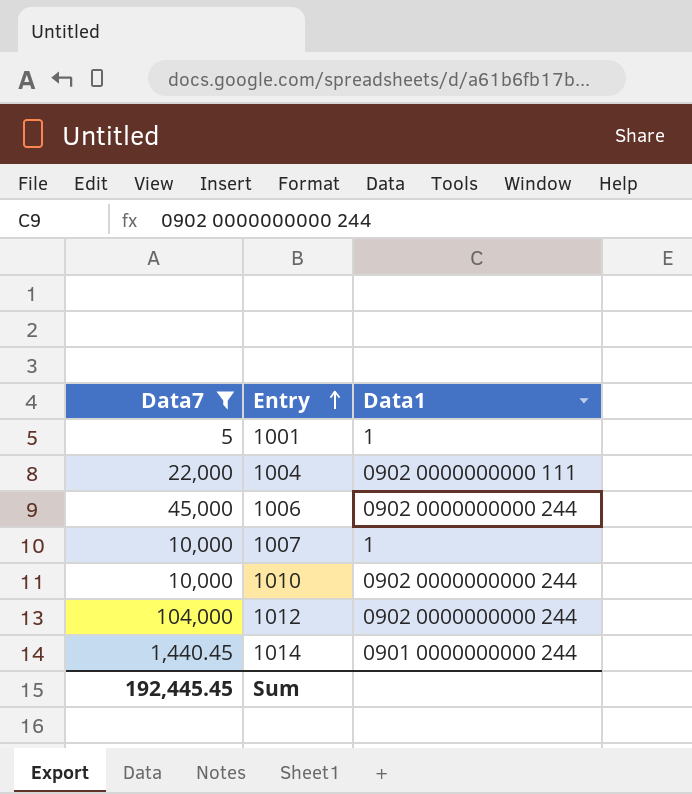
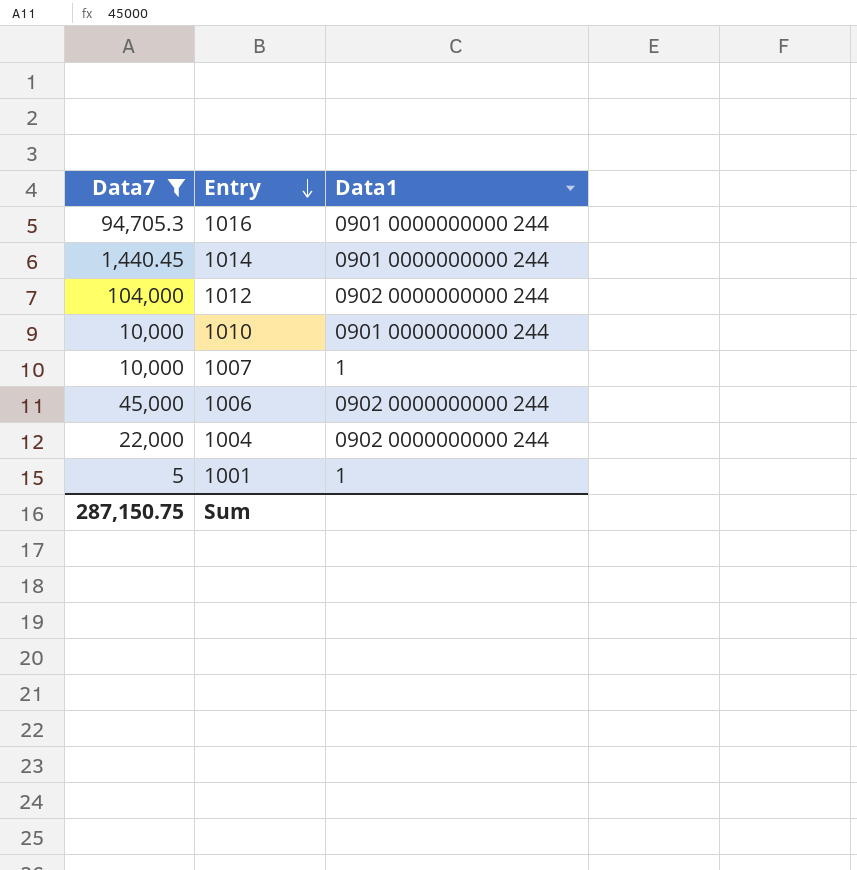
row order: Entry ascending -> Entry descending
row 1016: none -> 94,705.3 | 0901 0000000000 244
1010 | Data1: 0902 0000000000 244 -> 0901 0000000000 244
1004 | Data1: 0902 0000000000 111 -> 0902 0000000000 244
Sum | Data7: 192,445.45 -> 287,150.75

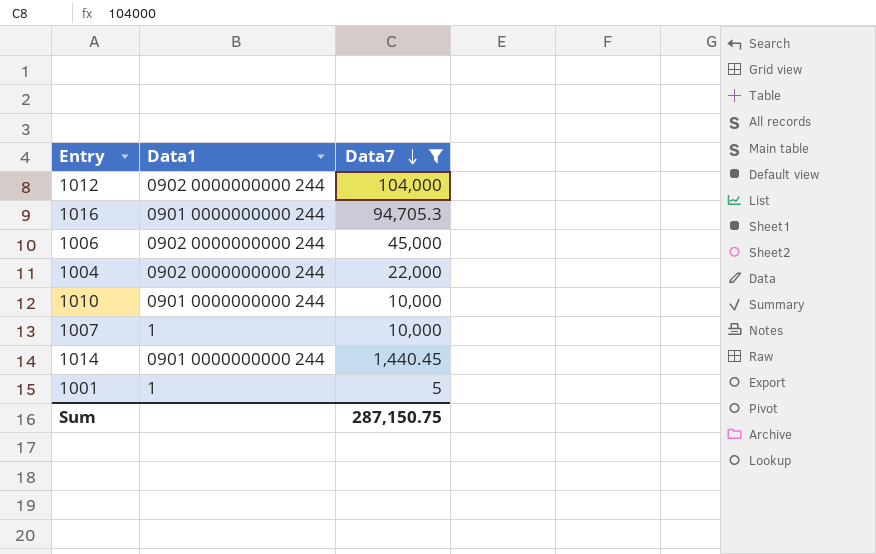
row order: Entry descending -> Data7 descending
column Data7 | position: 1 -> 3

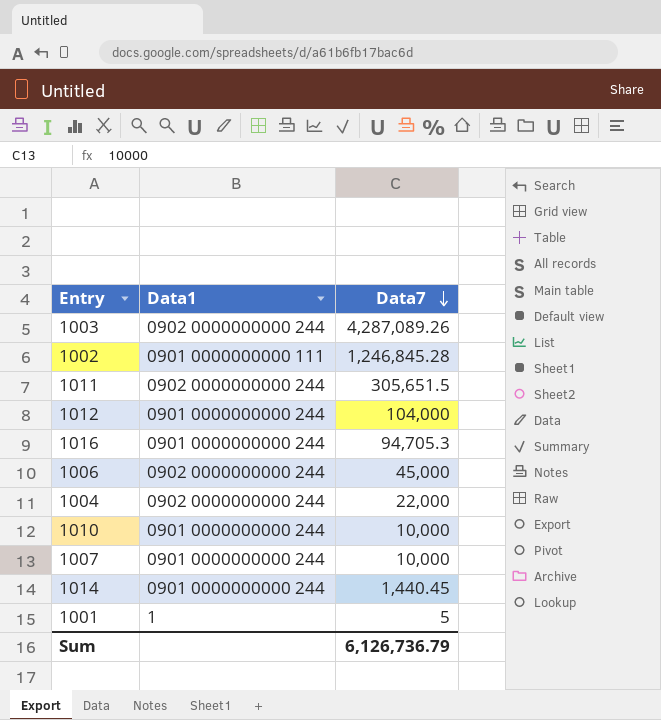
filter: Data7 <= 104,000 -> none
1012 | Data1: 0902 0000000000 244 -> 0901 0000000000 244
1007 | Data1: 1 -> 0901 0000000000 244
Sum | Data7: 287,150.75 -> 6,126,736.79

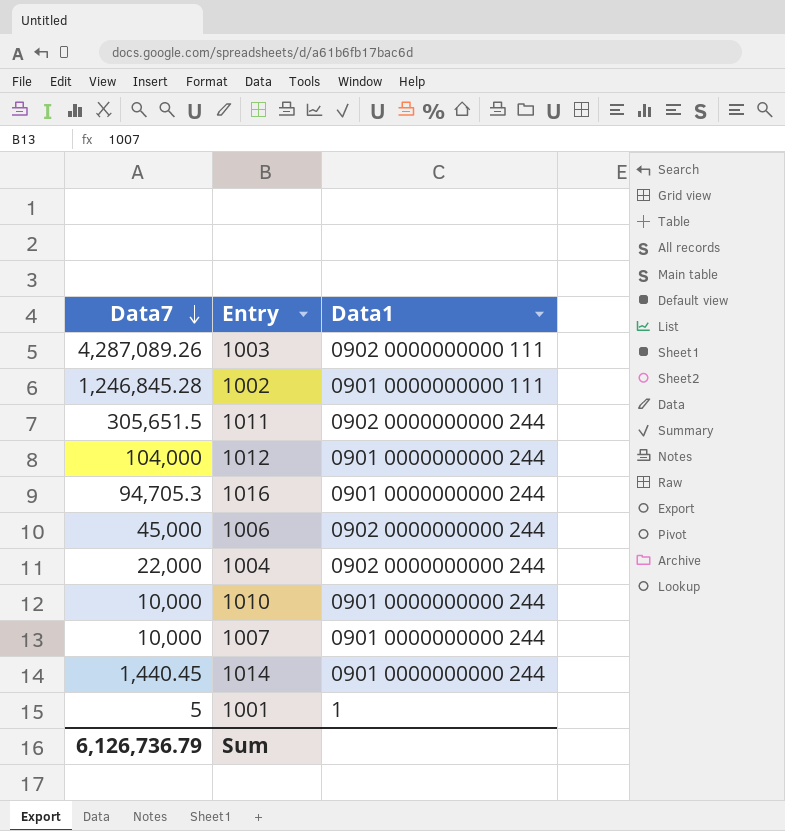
column Data7 | position: 3 -> 1
1003 | Data1: 0902 0000000000 244 -> 0902 0000000000 111

